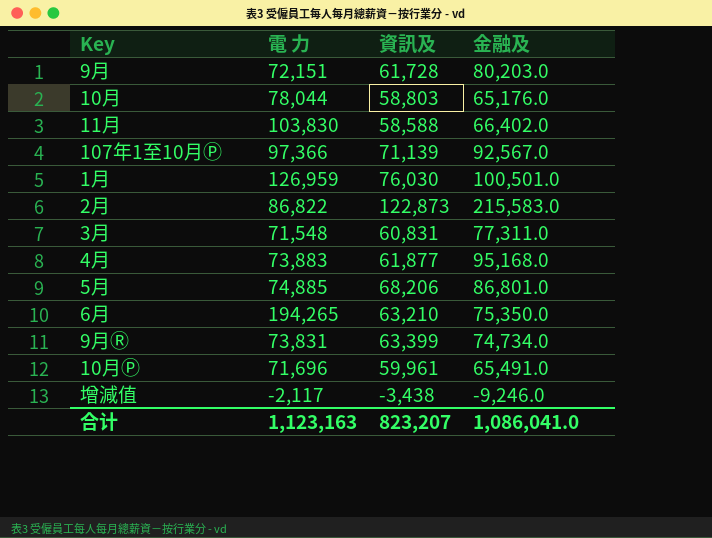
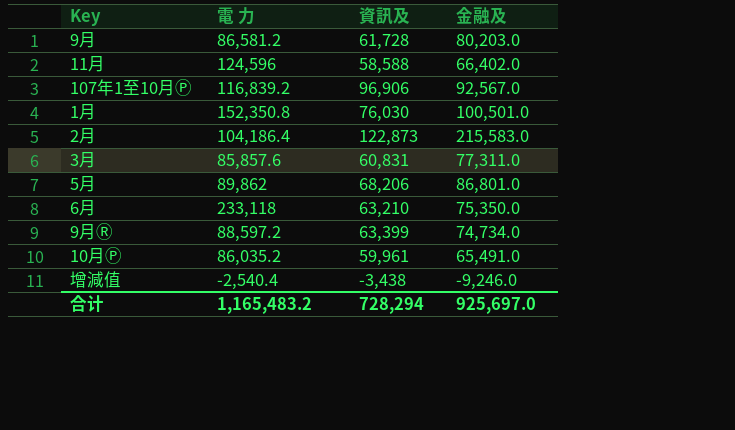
row 10月: 78,044 | 58,803 | 65,176.0 -> none
row 4月: 73,883 | 61,877 | 95,168.0 -> none
9月 | 電 力: 72,151 -> 86,581.2
11月 | 電 力: 103,830 -> 124,596
107年1至10月Ⓟ | 電 力: 97,366 -> 116,839.2
107年1至10月Ⓟ | 資訊及: 71,139 -> 96,906
1月 | 電 力: 126,959 -> 152,350.8
2月 | 電 力: 86,822 -> 104,186.4
3月 | 電 力: 71,548 -> 85,857.6
5月 | 電 力: 74,885 -> 89,862
6月 | 電 力: 194,265 -> 233,118
9月Ⓡ | 電 力: 73,831 -> 88,597.2
10月Ⓟ | 電 力: 71,696 -> 86,035.2
增減值 | 電 力: -2,117 -> -2,540.4
合计 | 電 力: 1,123,163 -> 1,165,483.2
合计 | 資訊及: 823,207 -> 728,294
合计 | 金融及: 1,086,041.0 -> 925,697.0

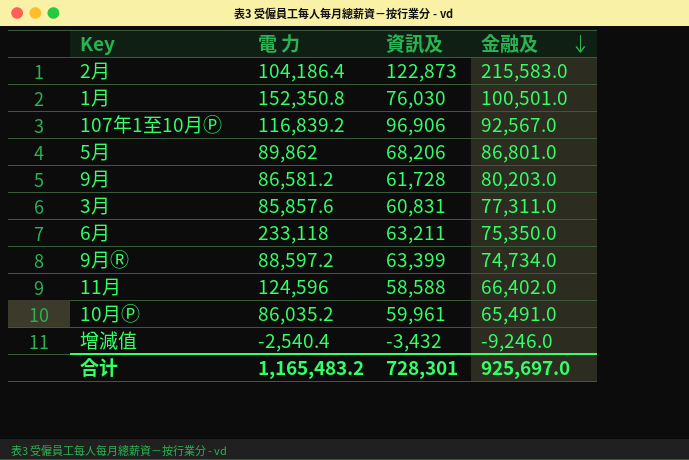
row order: none -> 金融及 descending
6月 | 資訊及: 63,210 -> 63,211
增減值 | 資訊及: -3,438 -> -3,432
合计 | 資訊及: 728,294 -> 728,301

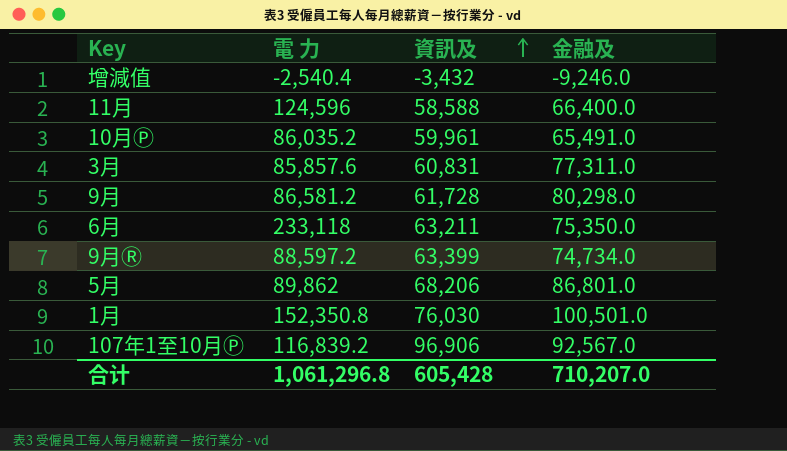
row order: 金融及 descending -> 資訊及 ascending
row 2月: 104,186.4 | 122,873 | 215,583.0 -> none
11月 | 金融及: 66,402.0 -> 66,400.0
9月 | 金融及: 80,203.0 -> 80,298.0
合计 | 電 力: 1,165,483.2 -> 1,061,296.8
合计 | 資訊及: 728,301 -> 605,428
合计 | 金融及: 925,697.0 -> 710,207.0

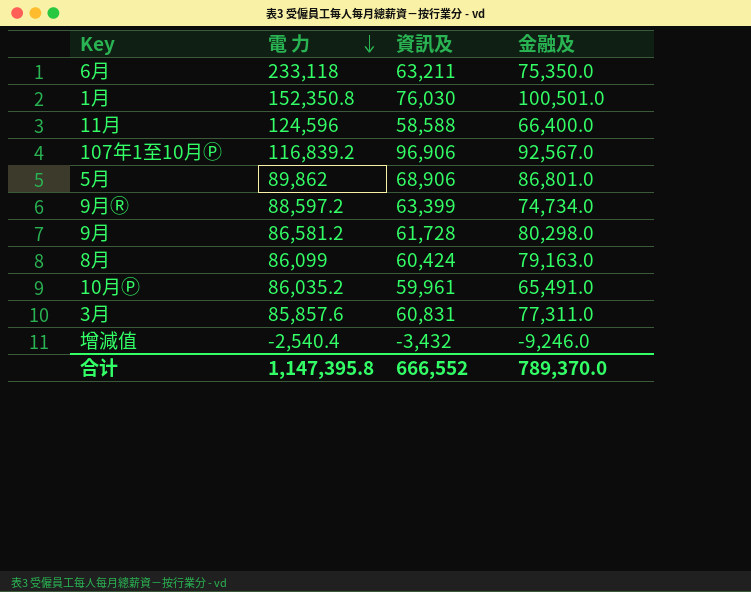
row order: 資訊及 ascending -> 電 力 descending
5月 | 資訊及: 68,206 -> 68,906
row 8月: none -> 86,099 | 60,424 | 79,163.0
合计 | 電 力: 1,061,296.8 -> 1,147,395.8
合计 | 資訊及: 605,428 -> 666,552
合计 | 金融及: 710,207.0 -> 789,370.0

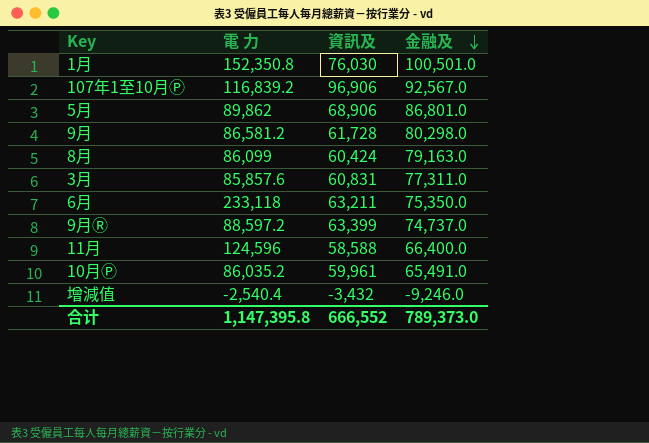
row order: 電 力 descending -> 金融及 descending
9月Ⓡ | 金融及: 74,734.0 -> 74,737.0
合计 | 金融及: 789,370.0 -> 789,373.0

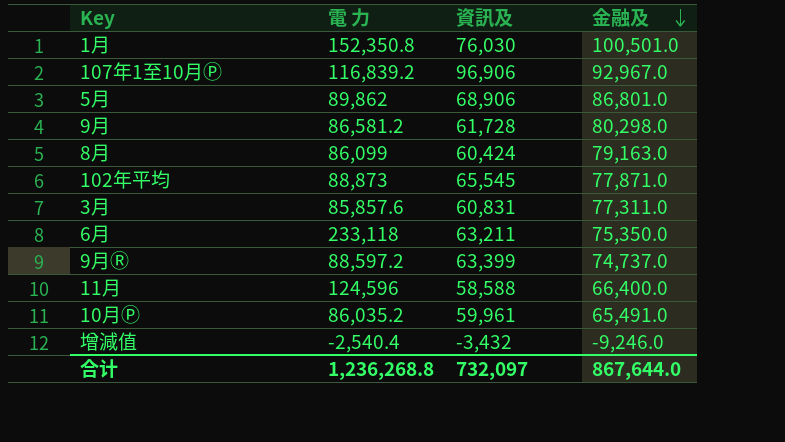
107年1至10月Ⓟ | 金融及: 92,567.0 -> 92,967.0
row 102年平均: none -> 88,873 | 65,545 | 77,871.0
合计 | 電 力: 1,147,395.8 -> 1,236,268.8
合计 | 資訊及: 666,552 -> 732,097
合计 | 金融及: 789,373.0 -> 867,644.0

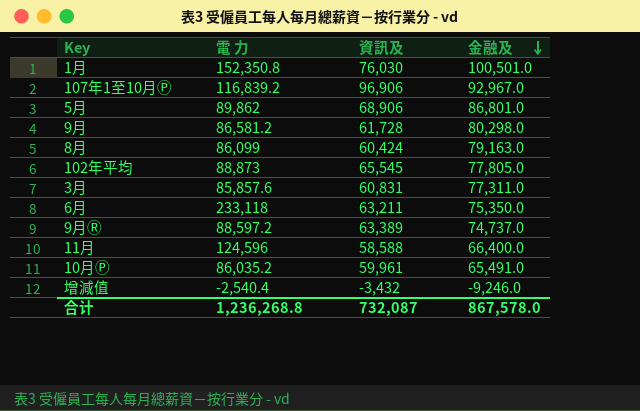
102年平均 | 金融及: 77,871.0 -> 77,805.0
9月Ⓡ | 資訊及: 63,399 -> 63,389
合计 | 資訊及: 732,097 -> 732,087
合计 | 金融及: 867,644.0 -> 867,578.0

